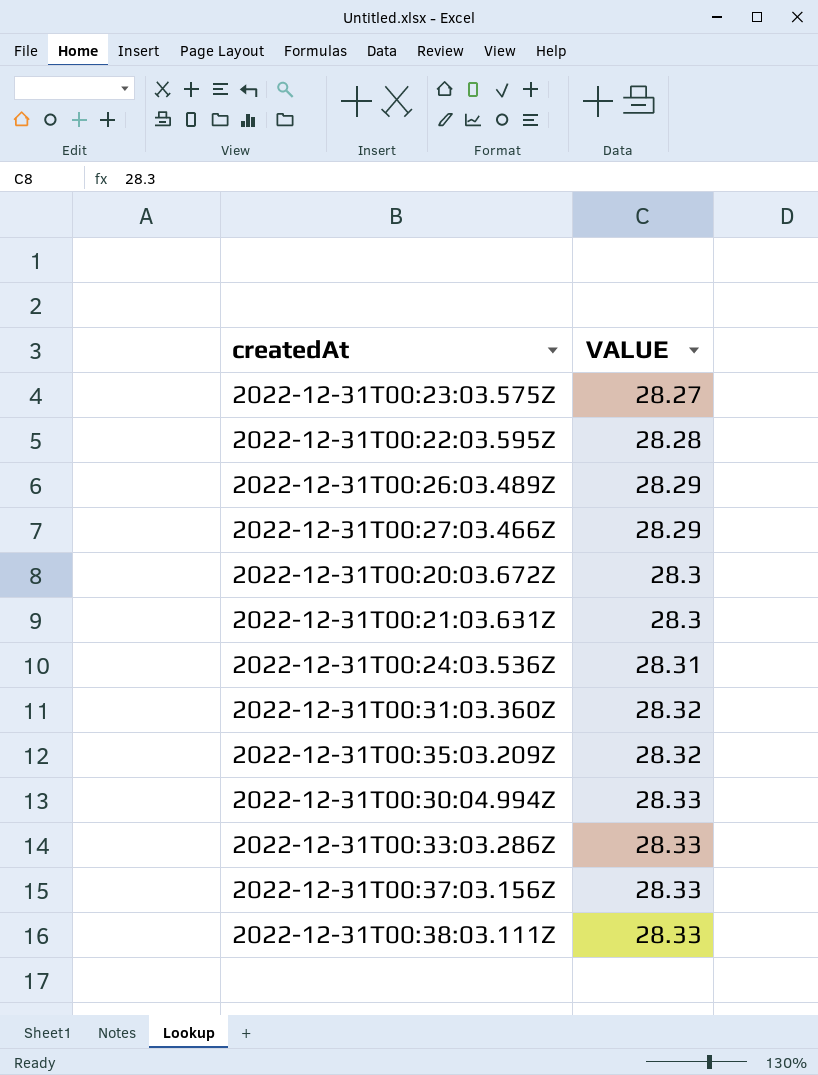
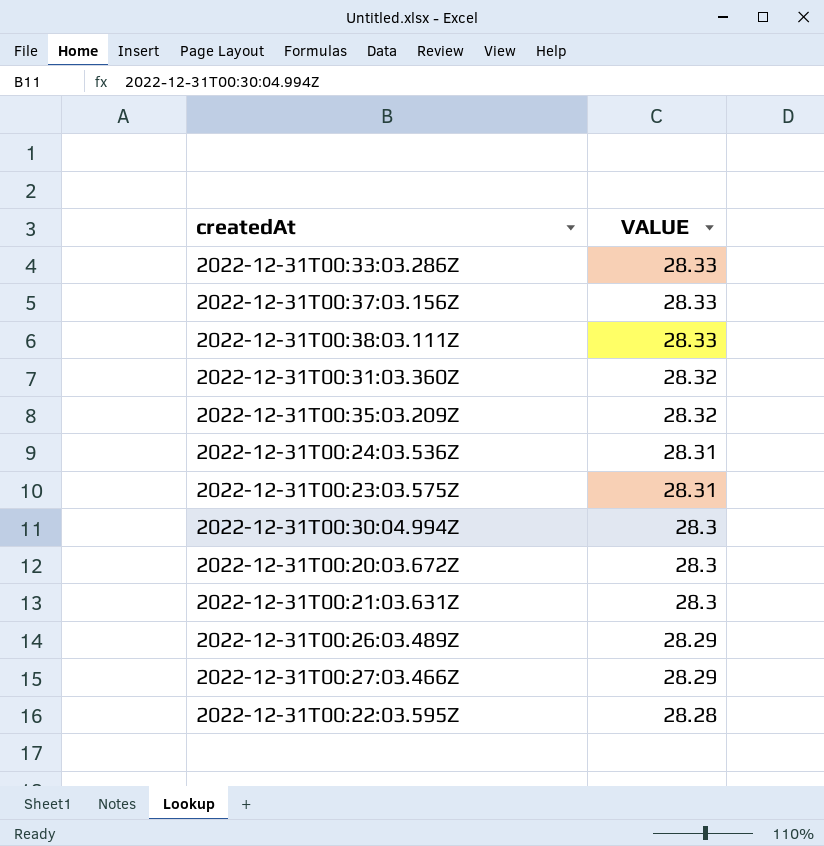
row order: VALUE ascending -> VALUE descending
2022-12-31T00:23:03.575Z | VALUE: 28.27 -> 28.31
2022-12-31T00:30:04.994Z | VALUE: 28.33 -> 28.3

